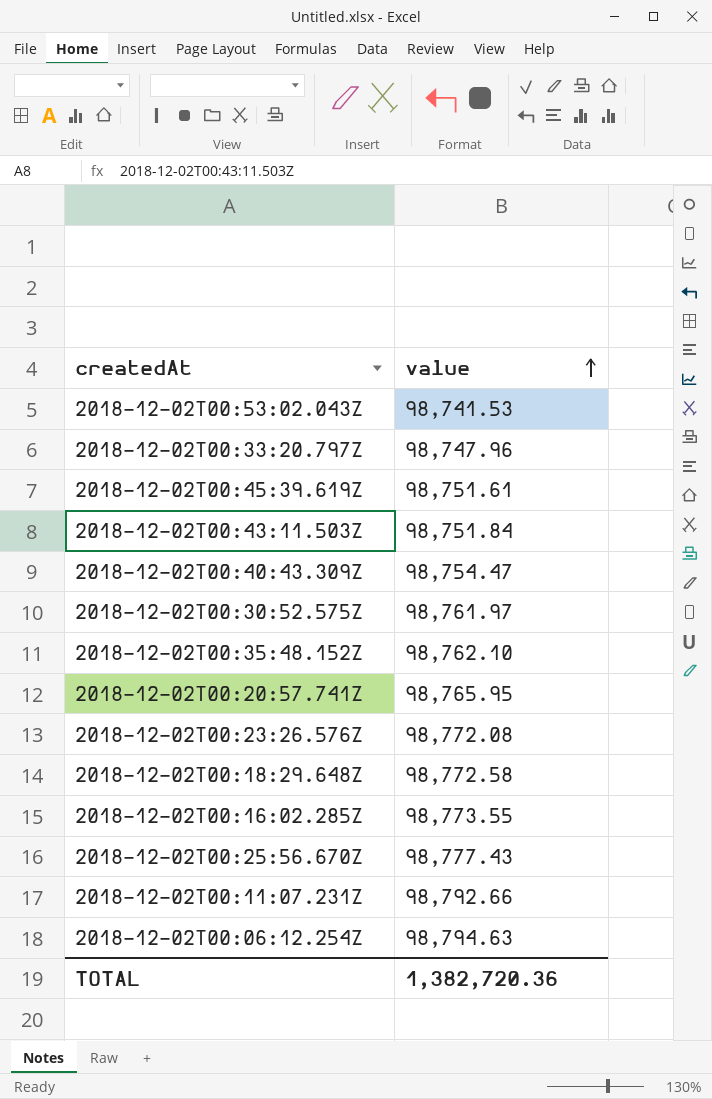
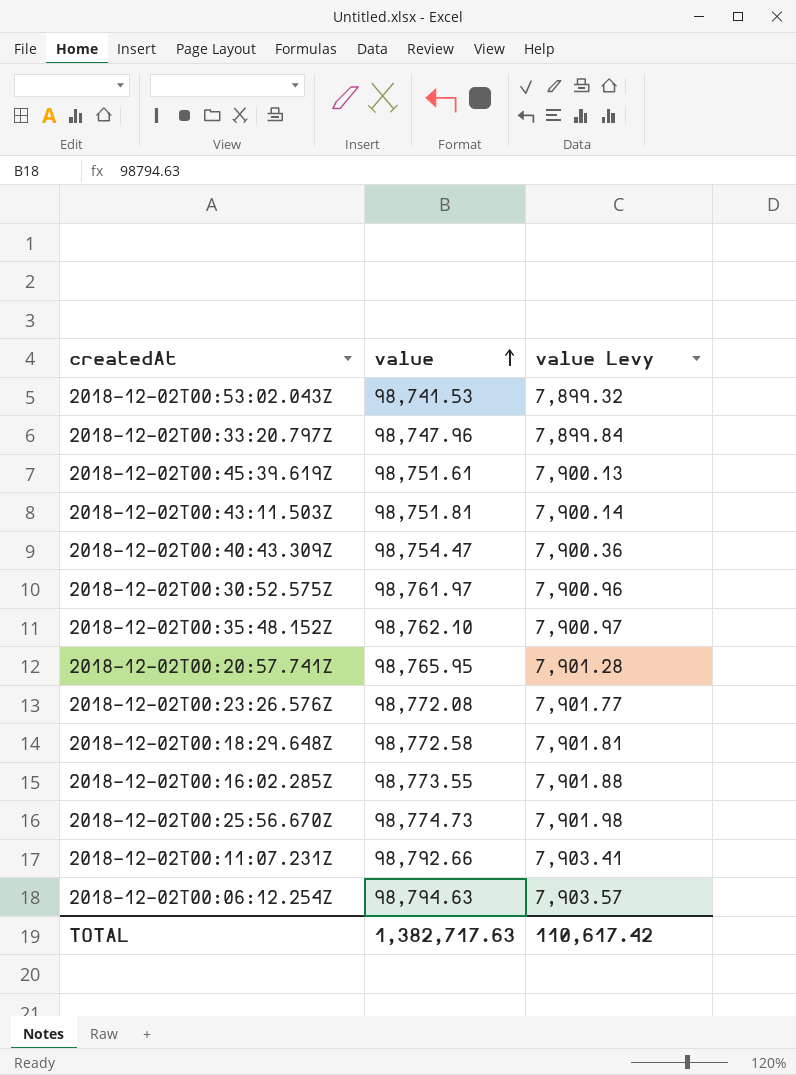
column value Levy | formula: none -> [value] * 0.08
2018-12-02T00:43:11.503Z | value: 98,751.84 -> 98,751.81
2018-12-02T00:25:56.670Z | value: 98,777.43 -> 98,774.73
TOTAL | value: 1,382,720.36 -> 1,382,717.63

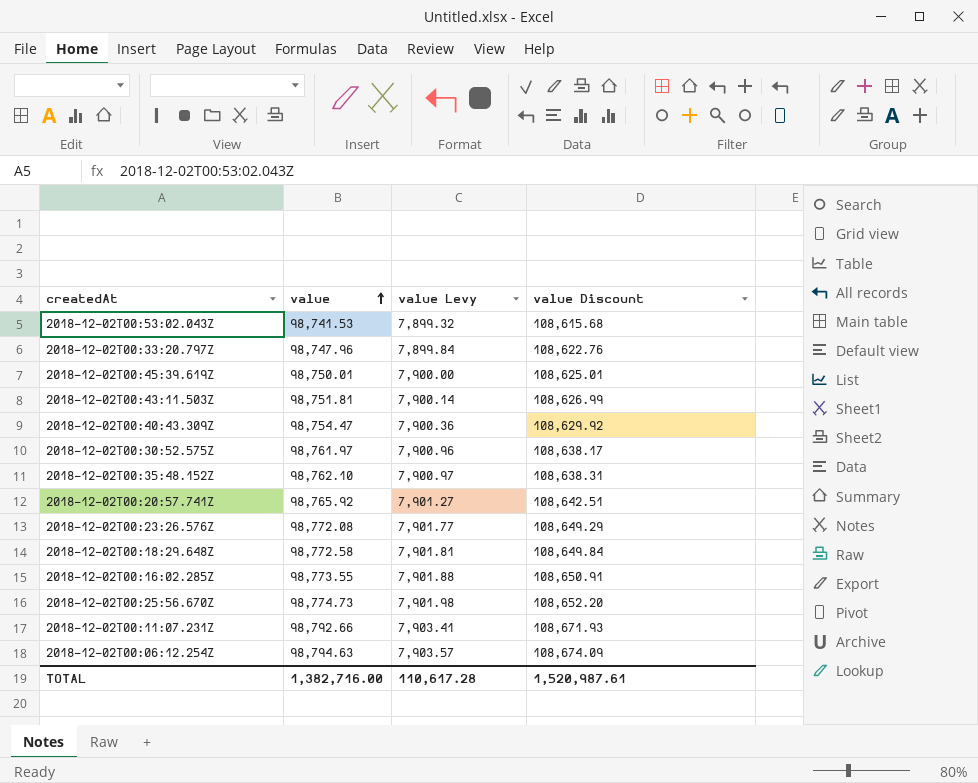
column value Discount | formula: none -> [value] * 1.1
2018-12-02T00:45:39.619Z | value: 98,751.61 -> 98,750.01
2018-12-02T00:45:39.619Z | value Levy: 7,900.13 -> 7,900.00
2018-12-02T00:20:57.741Z | value: 98,765.95 -> 98,765.92
2018-12-02T00:20:57.741Z | value Levy: 7,901.28 -> 7,901.27
TOTAL | value: 1,382,717.63 -> 1,382,716.00
TOTAL | value Levy: 110,617.42 -> 110,617.28

